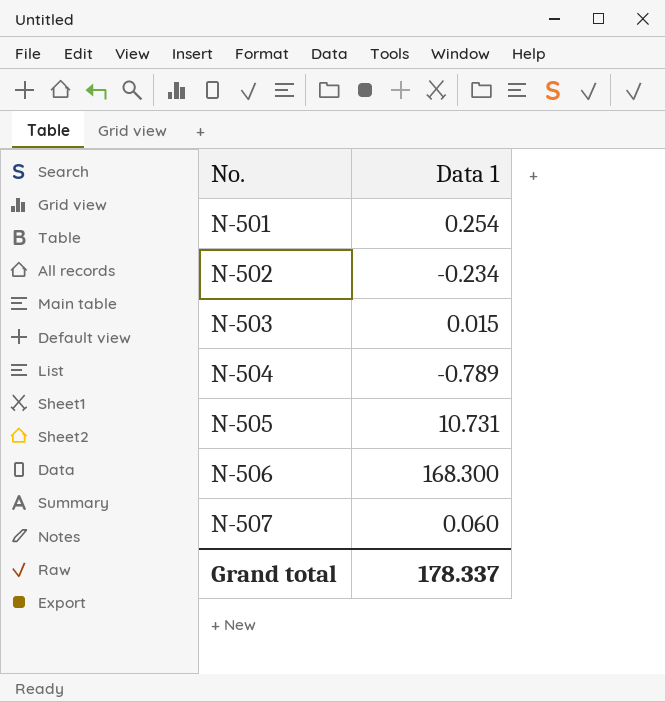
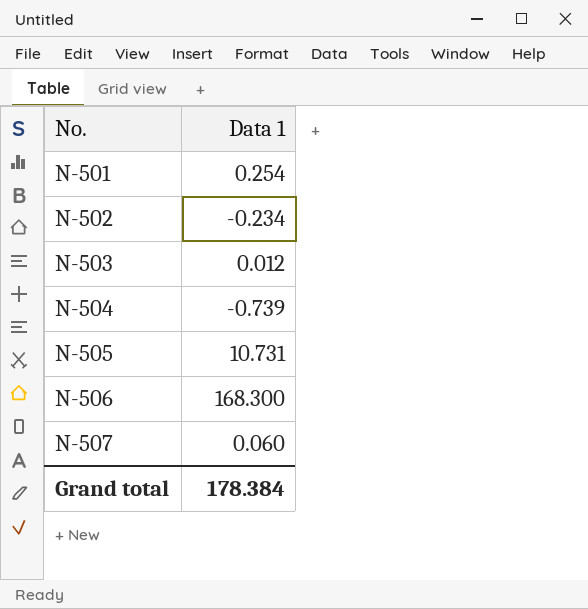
N-503 | Data 1: 0.015 -> 0.012
N-504 | Data 1: -0.789 -> -0.739
Grand total | Data 1: 178.337 -> 178.384

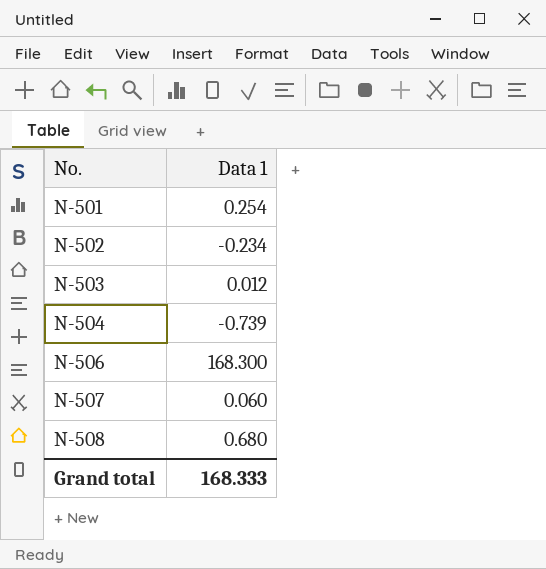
row N-505: 10.731 -> none
row N-508: none -> 0.680
Grand total | Data 1: 178.384 -> 168.333

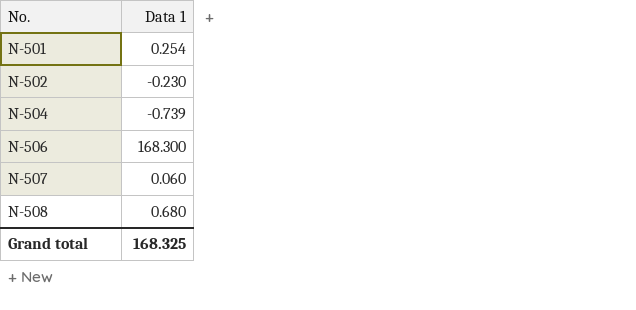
row N-503: 0.012 -> none
N-502 | Data 1: -0.234 -> -0.230
Grand total | Data 1: 168.333 -> 168.325

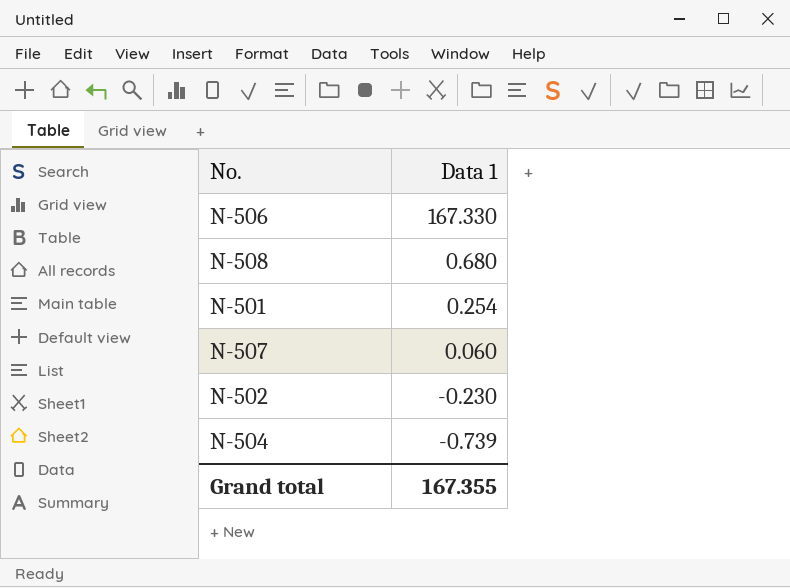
row order: No. ascending -> Data 1 descending
N-506 | Data 1: 168.300 -> 167.330
Grand total | Data 1: 168.325 -> 167.355

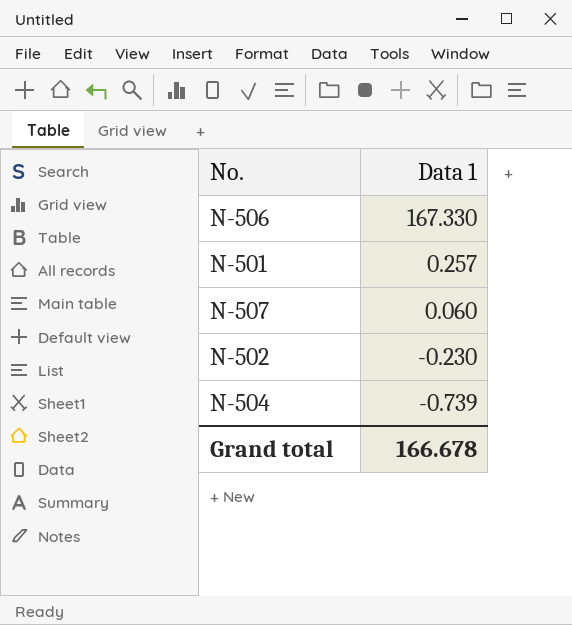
row N-508: 0.680 -> none
N-501 | Data 1: 0.254 -> 0.257
Grand total | Data 1: 167.355 -> 166.678

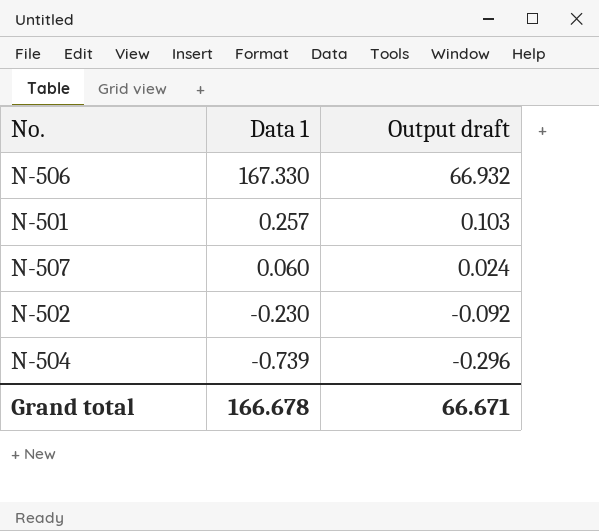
column Output draft | formula: none -> [Data 1] * 0.4

